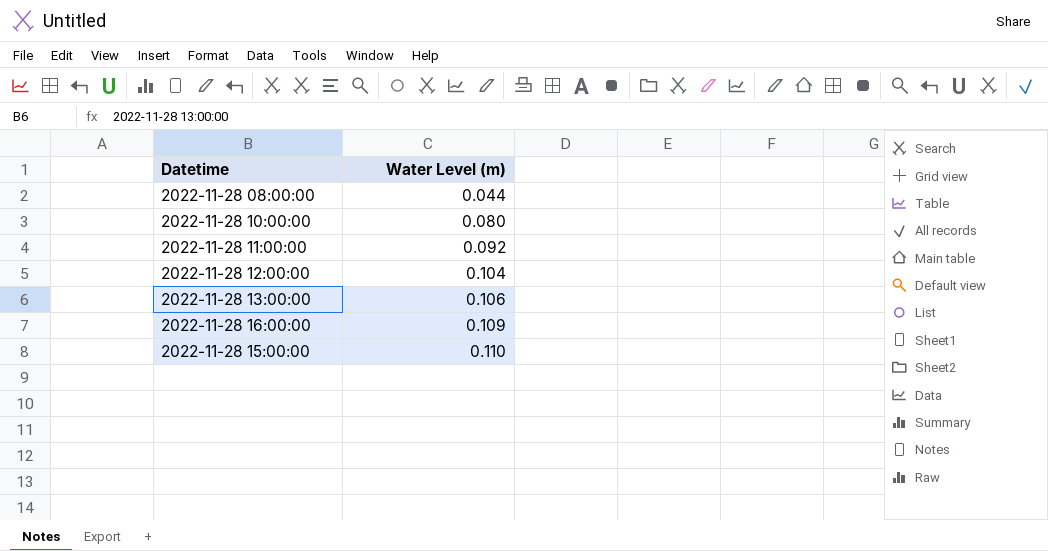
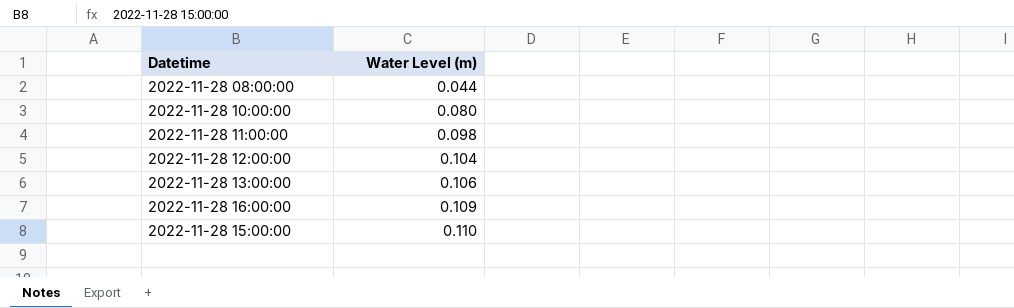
2022-11-28 11:00:00 | Water Level (m): 0.092 -> 0.098

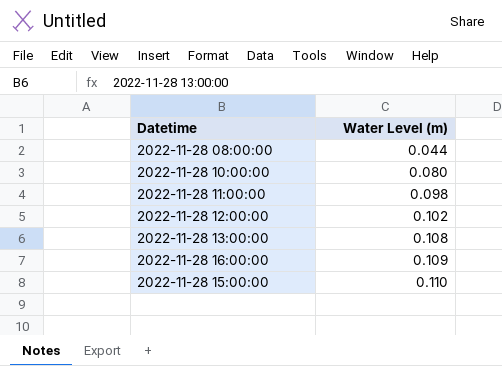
2022-11-28 12:00:00 | Water Level (m): 0.104 -> 0.102
2022-11-28 13:00:00 | Water Level (m): 0.106 -> 0.108

